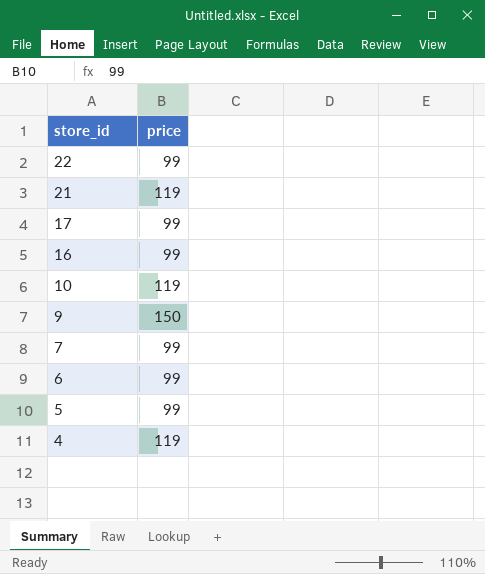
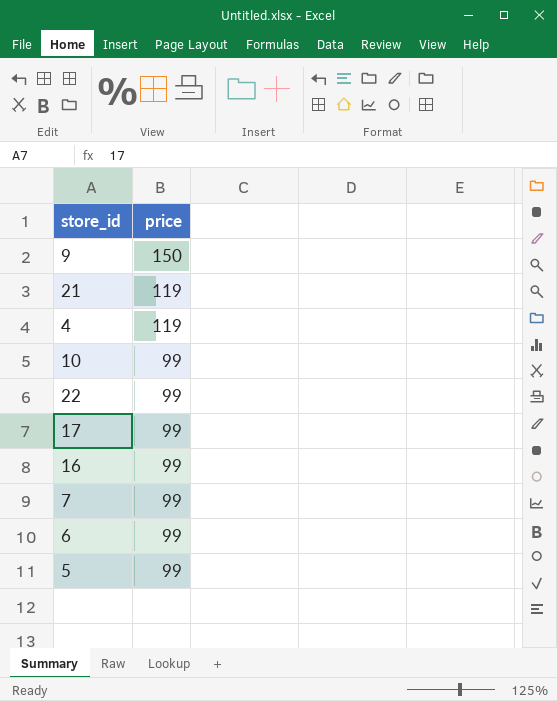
row order: store_id descending -> price descending
10 | price: 119 -> 99

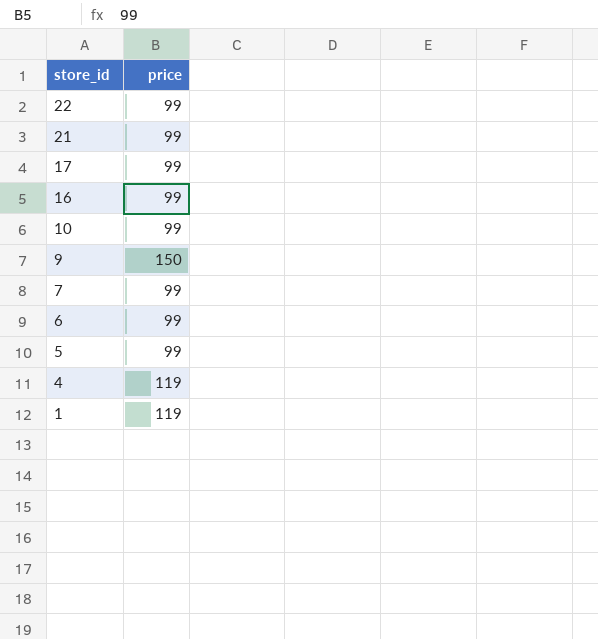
row order: price descending -> store_id descending
21 | price: 119 -> 99
row 1: none -> 119

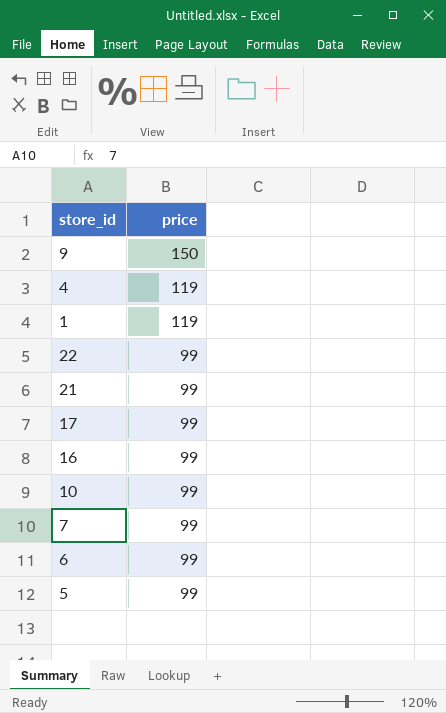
row order: store_id descending -> price descending

